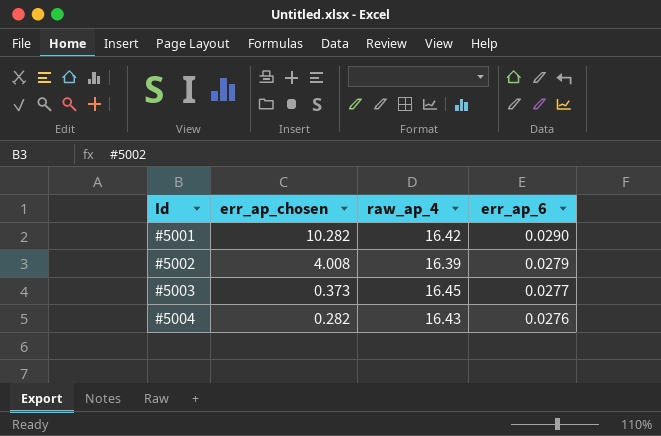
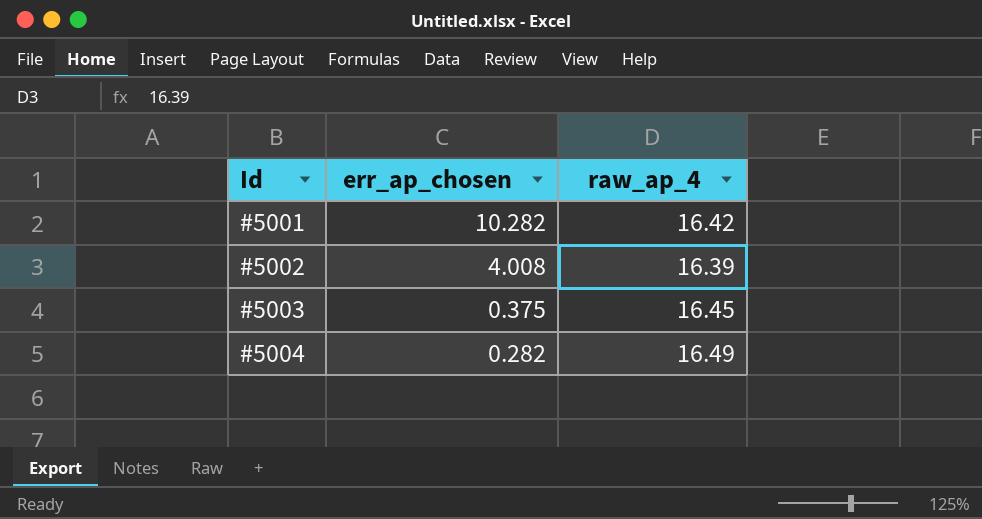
column err_ap_6 | position: 4 -> none
#5003 | err_ap_chosen: 0.373 -> 0.375
#5004 | raw_ap_4: 16.43 -> 16.49

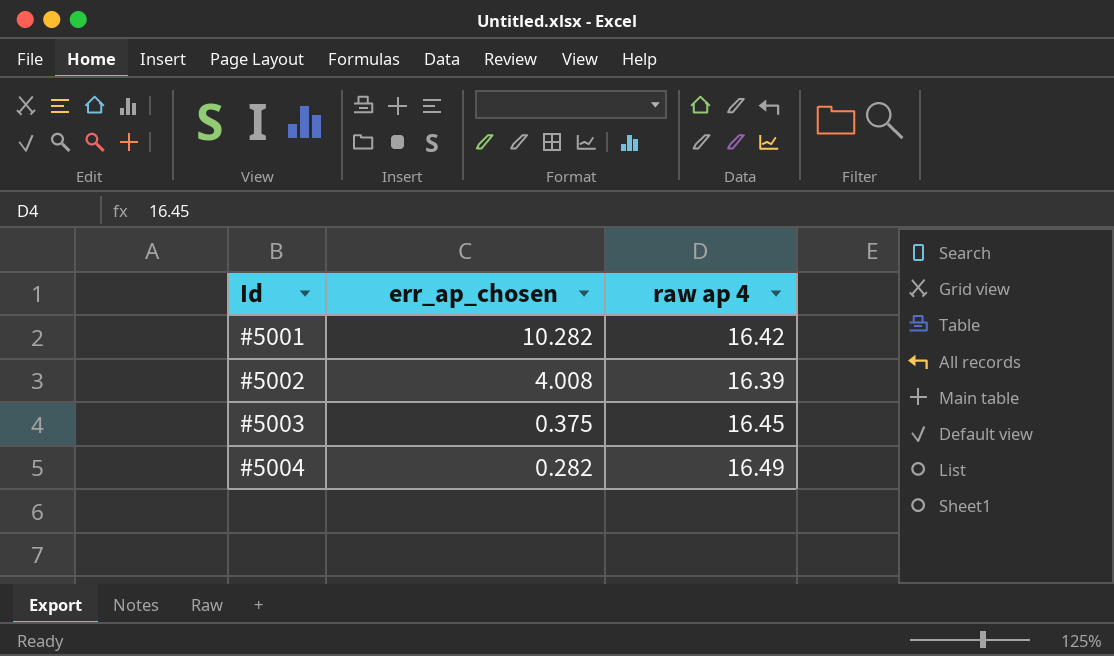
column name: raw_ap_4 -> raw ap 4

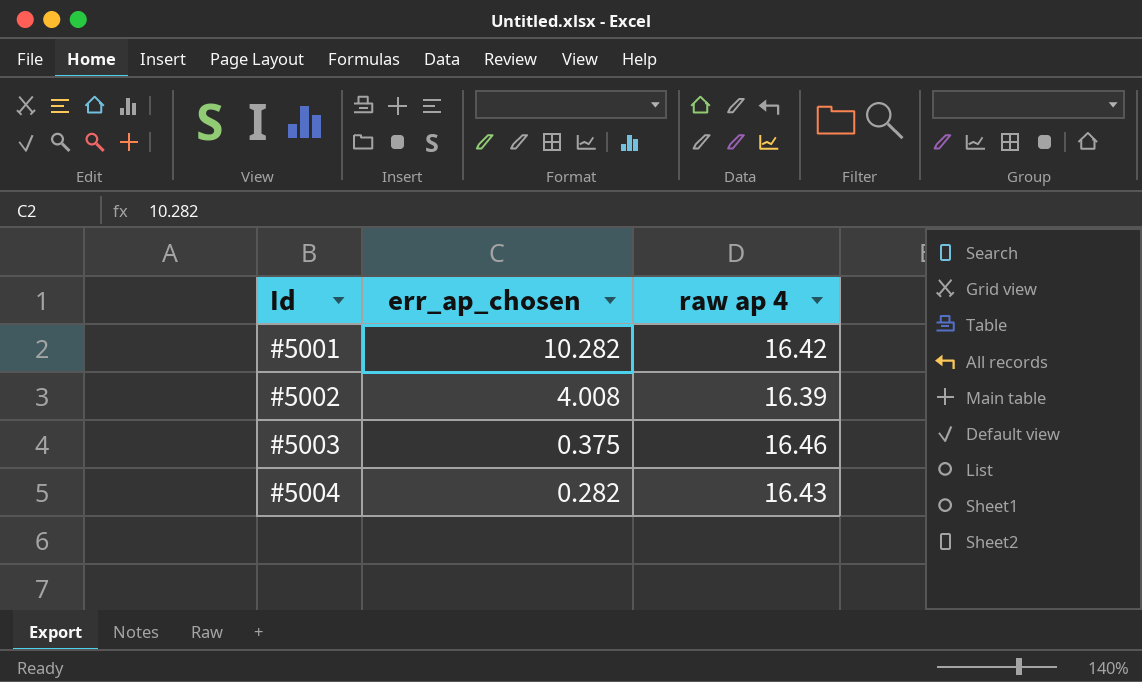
#5003 | raw ap 4: 16.45 -> 16.46
#5004 | raw ap 4: 16.49 -> 16.43

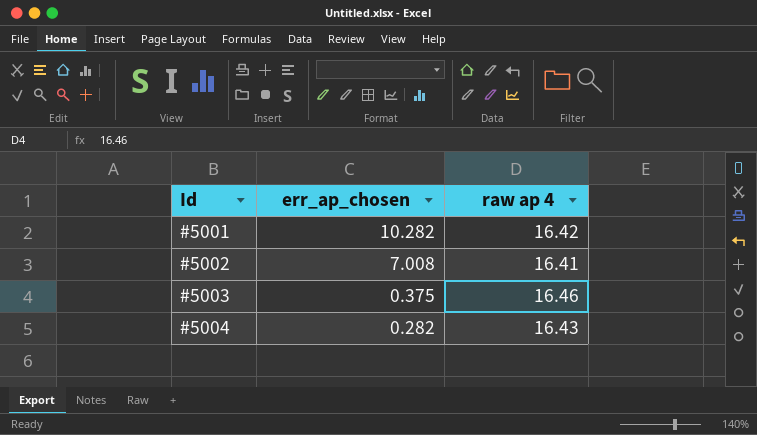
#5002 | err_ap_chosen: 4.008 -> 7.008
#5002 | raw ap 4: 16.39 -> 16.41

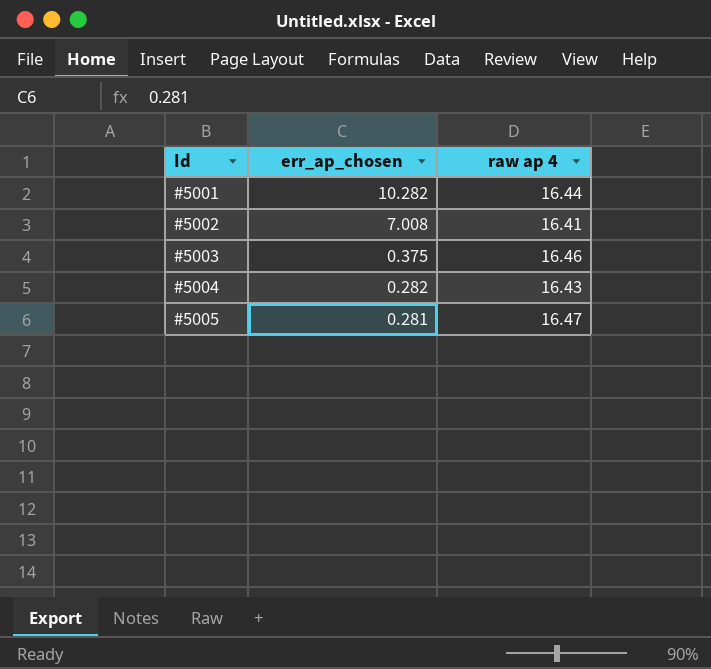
#5001 | raw ap 4: 16.42 -> 16.44
row #5005: none -> 0.281 | 16.47

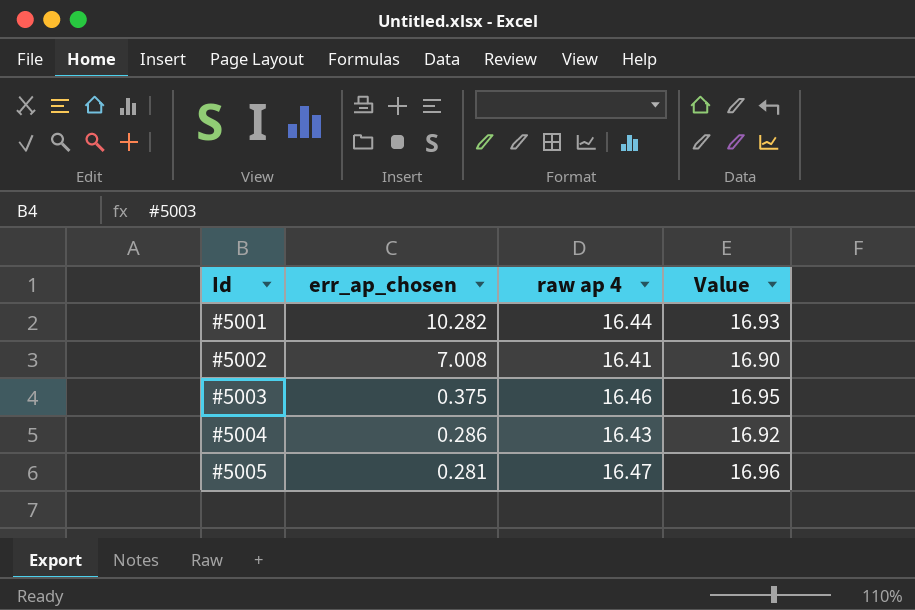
column Value | formula: none -> [raw ap 4] * 1.03
#5004 | err_ap_chosen: 0.282 -> 0.286

